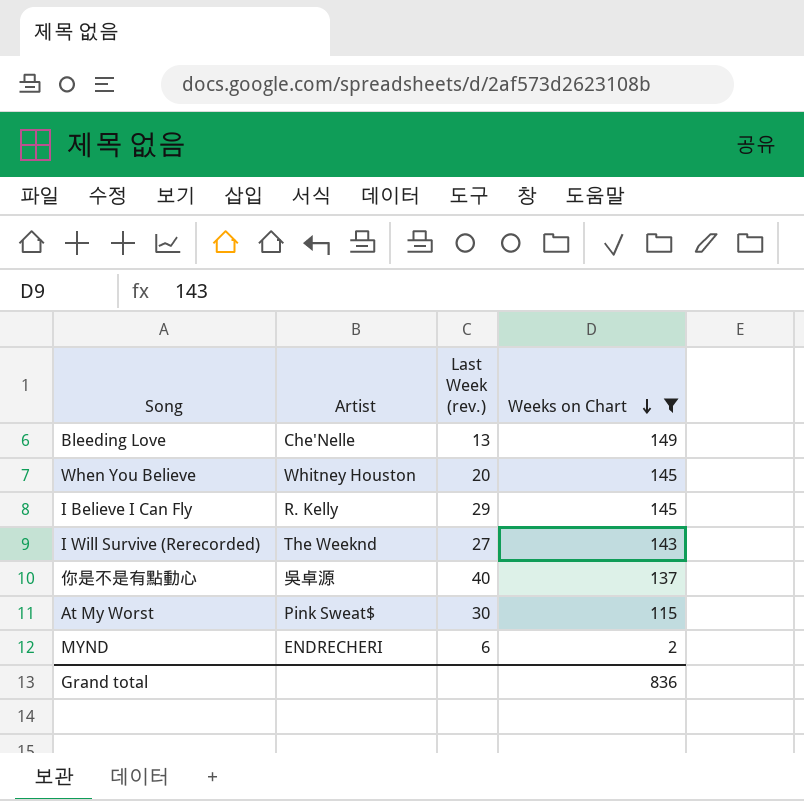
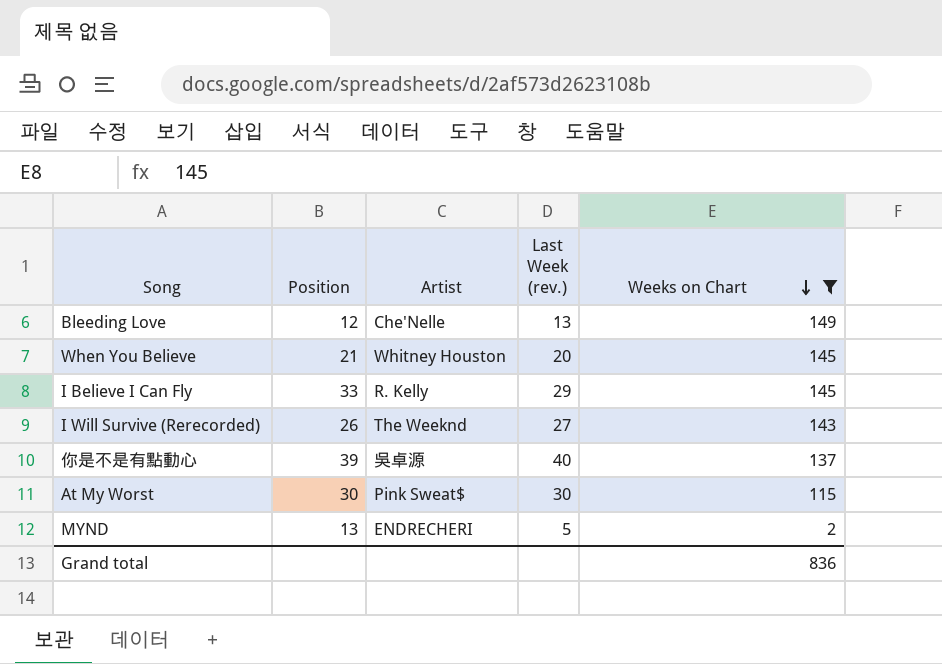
column Position | position: none -> 2
MYND | Last Week (rev.): 6 -> 5

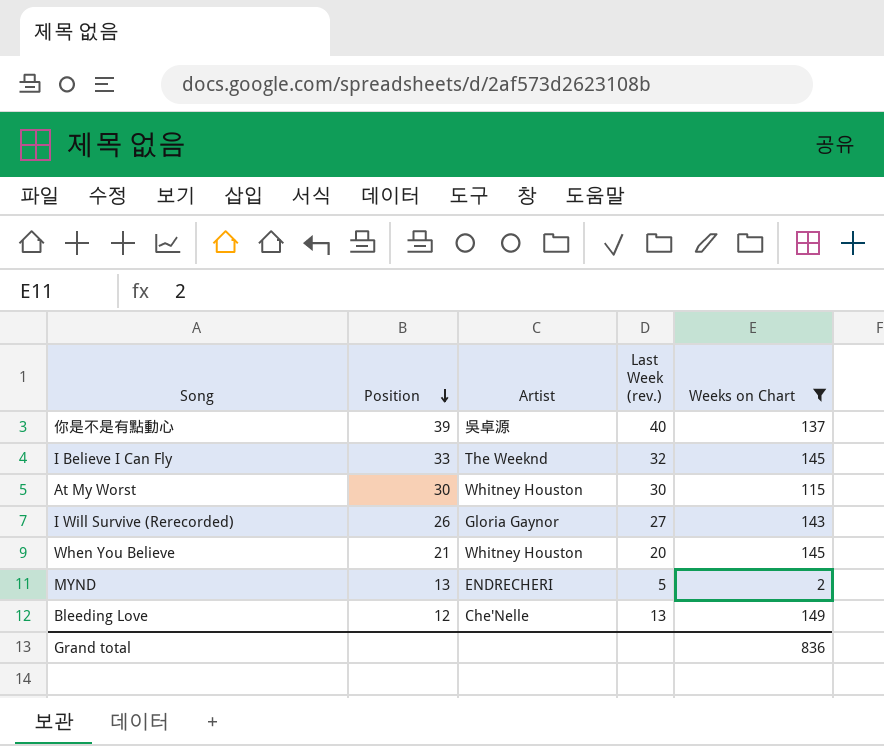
row order: Weeks on Chart descending -> Position descending
I Believe I Can Fly | Artist: R. Kelly -> The Weeknd
I Believe I Can Fly | Last Week (rev.): 29 -> 32
At My Worst | Artist: Pink Sweat$ -> Whitney Houston
I Will Survive (Rerecorded) | Artist: The Weeknd -> Gloria Gaynor

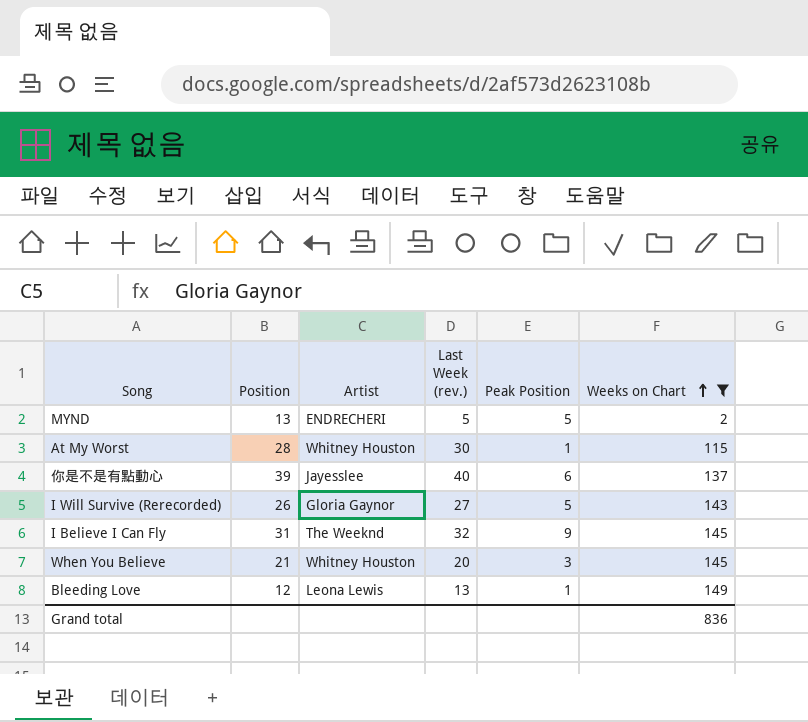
row order: Position descending -> Weeks on Chart ascending
column Peak Position | position: none -> 5
At My Worst | Position: 30 -> 28
你是不是有點動心 | Artist: 吳卓源 -> Jayesslee
I Believe I Can Fly | Position: 33 -> 31
Bleeding Love | Artist: Che'Nelle -> Leona Lewis

